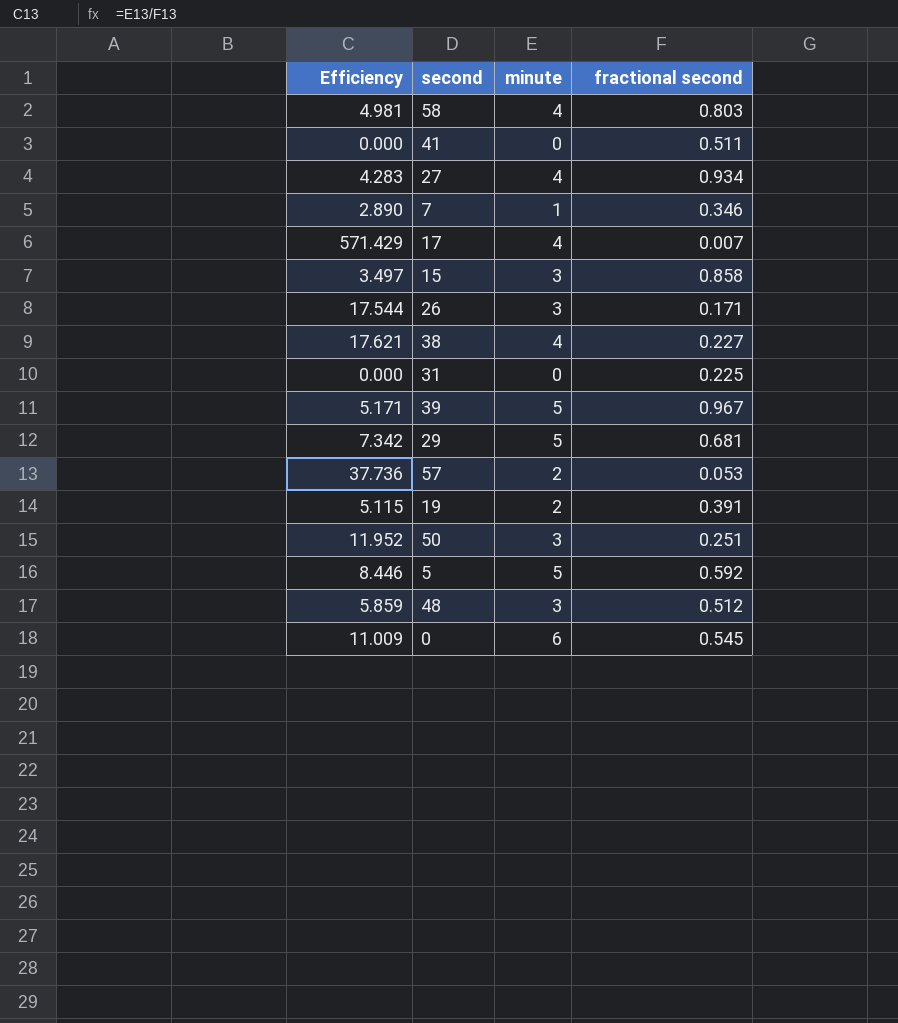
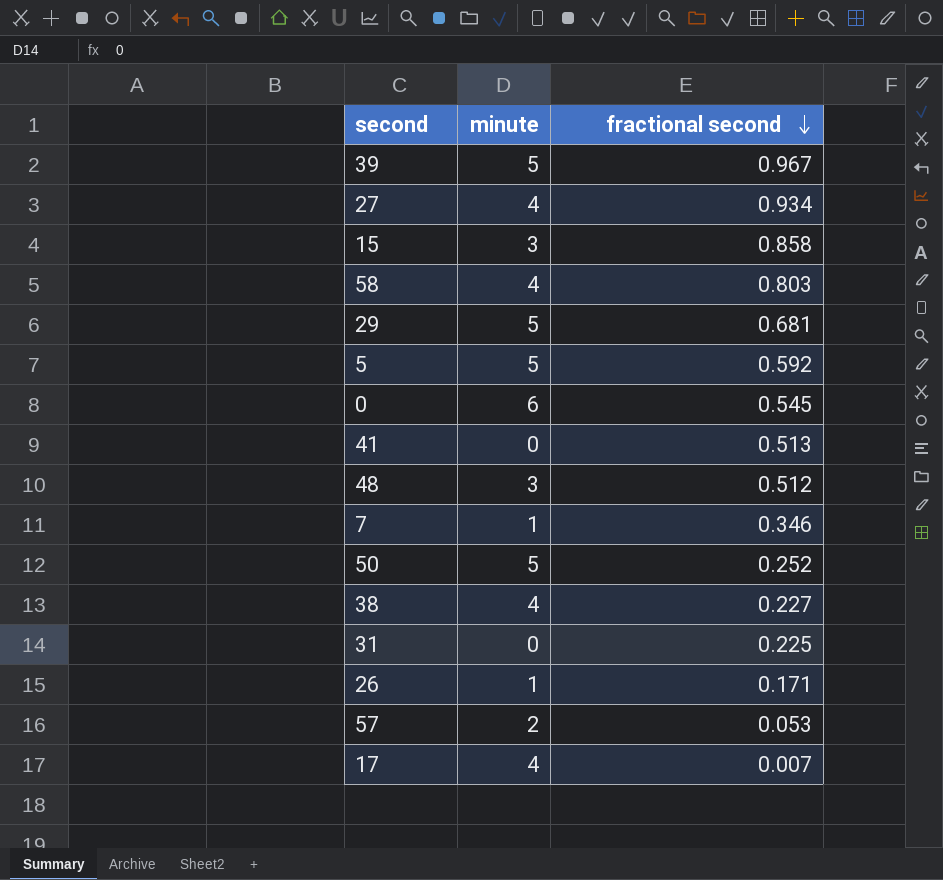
row order: none -> fractional second descending
column Efficiency | formula: [minute] / [fractional second] -> none
row 19: 5.115 | 2 | 0.391 -> none
41 | fractional second: 0.511 -> 0.513
50 | minute: 3 -> 5
50 | fractional second: 0.251 -> 0.252
26 | minute: 3 -> 1

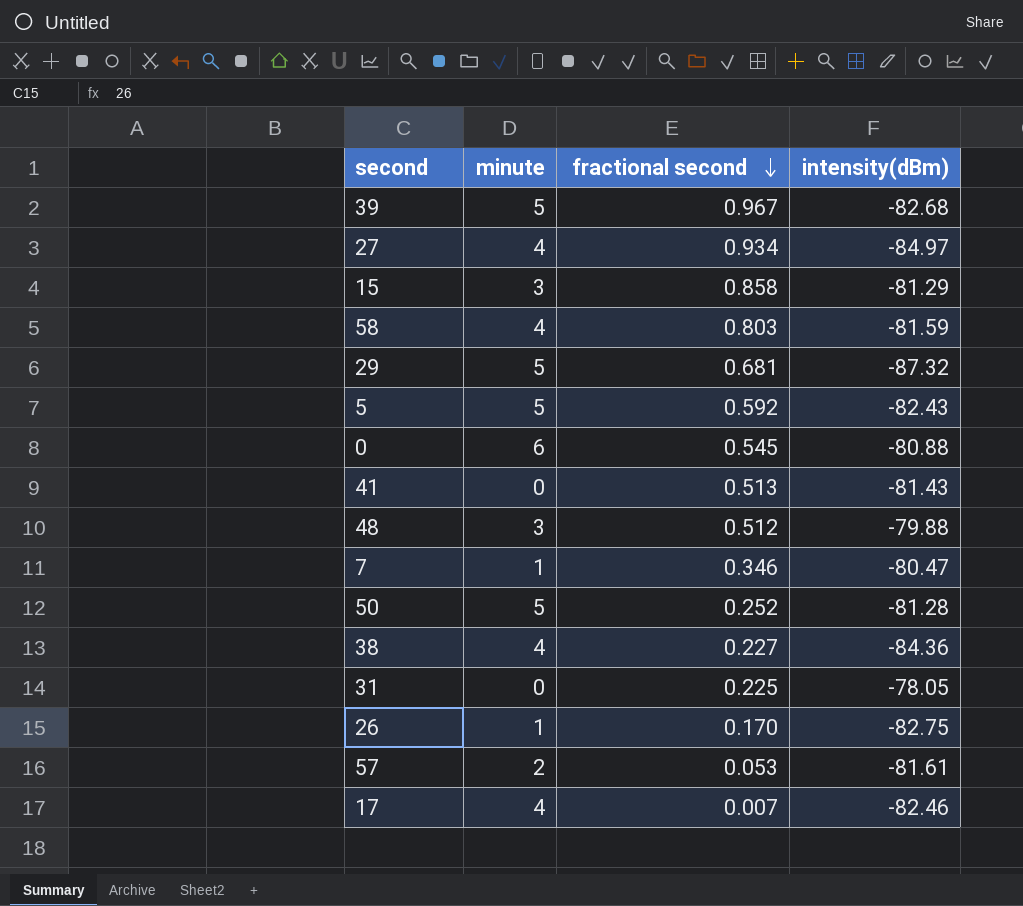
column intensity(dBm) | position: none -> 4
26 | fractional second: 0.171 -> 0.170

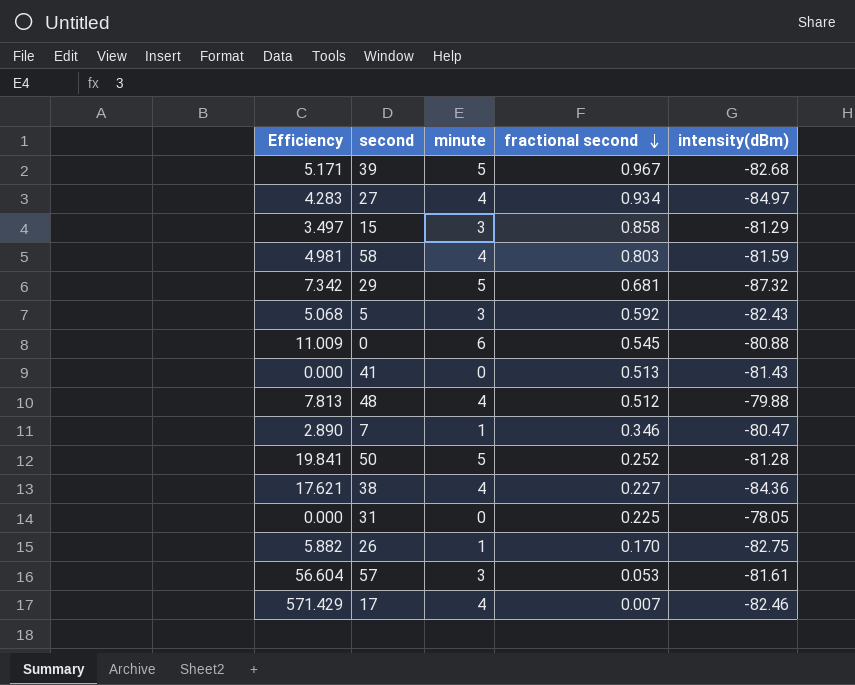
column Efficiency | formula: none -> [minute] / [fractional second]
5 | minute: 5 -> 3
48 | minute: 3 -> 4
57 | minute: 2 -> 3

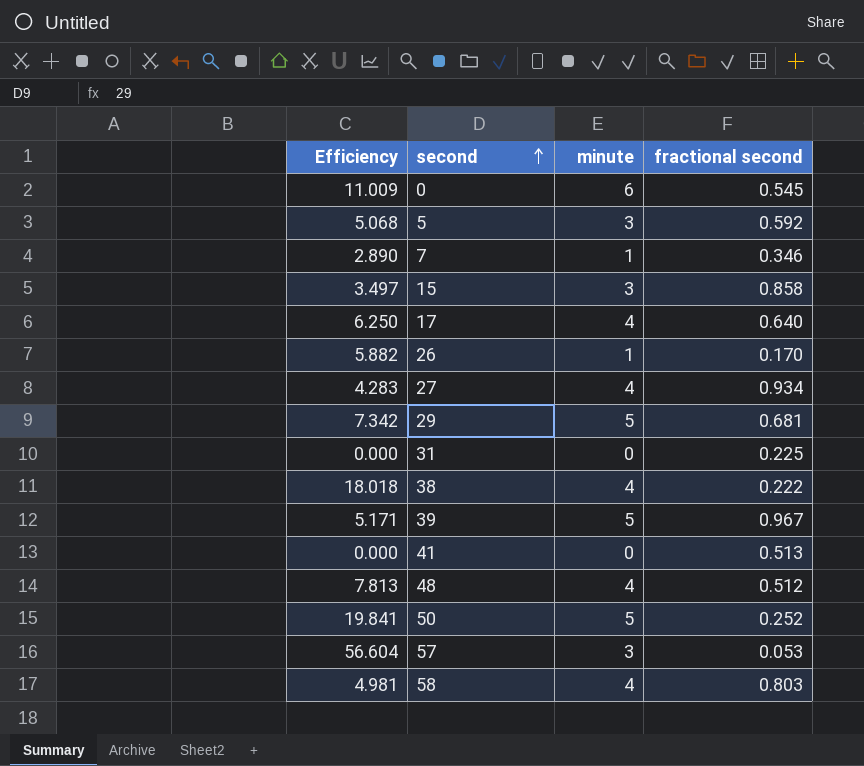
row order: fractional second descending -> second ascending
column intensity(dBm) | position: 5 -> none
17 | Efficiency: 571.429 -> 6.250
17 | fractional second: 0.007 -> 0.640
38 | Efficiency: 17.621 -> 18.018
38 | fractional second: 0.227 -> 0.222

